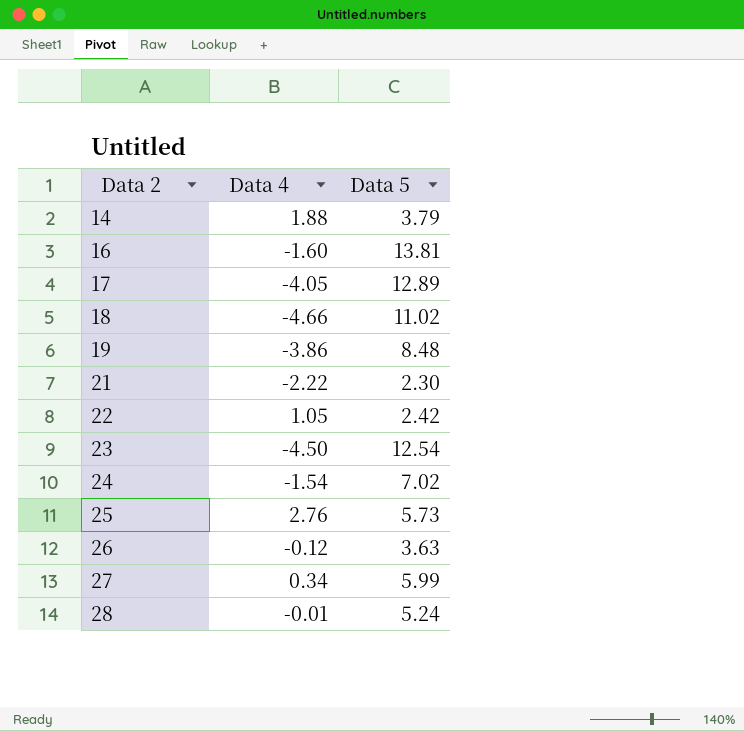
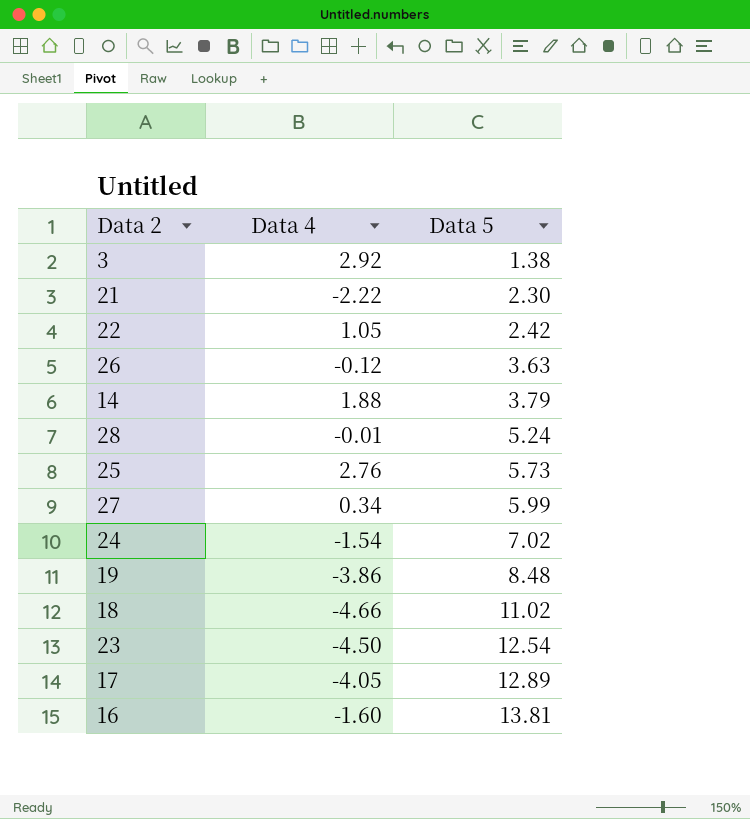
row order: Data 2 ascending -> Data 5 ascending
row 3: none -> 2.92 | 1.38

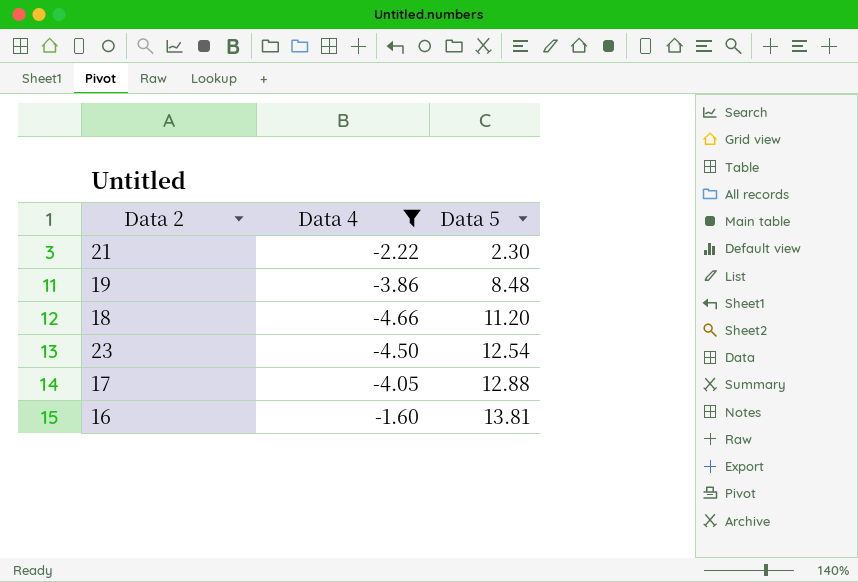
filter: none -> Data 4 <= -1.60
18 | Data 5: 11.02 -> 11.20
17 | Data 5: 12.89 -> 12.88

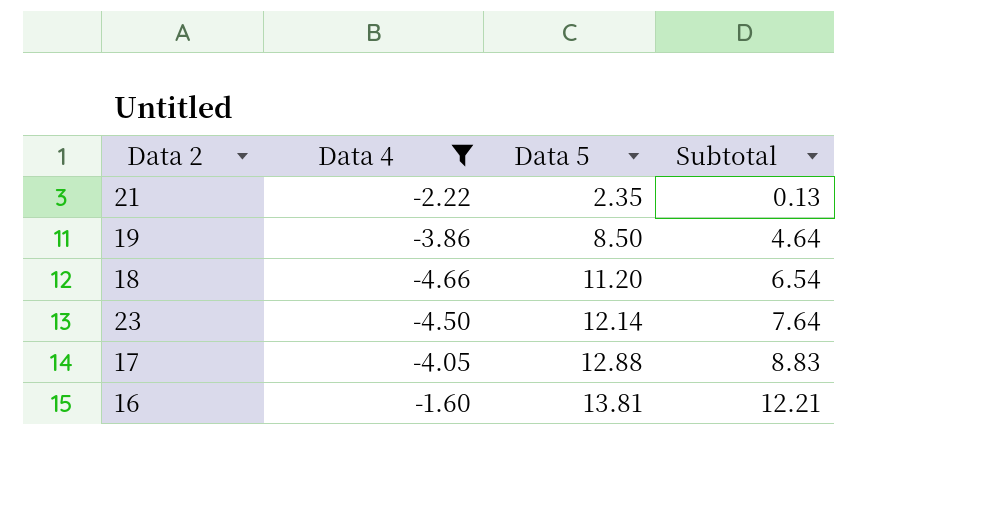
column Subtotal | formula: none -> [Data 4] + [Data 5]
21 | Data 5: 2.30 -> 2.35
19 | Data 5: 8.48 -> 8.50
23 | Data 5: 12.54 -> 12.14

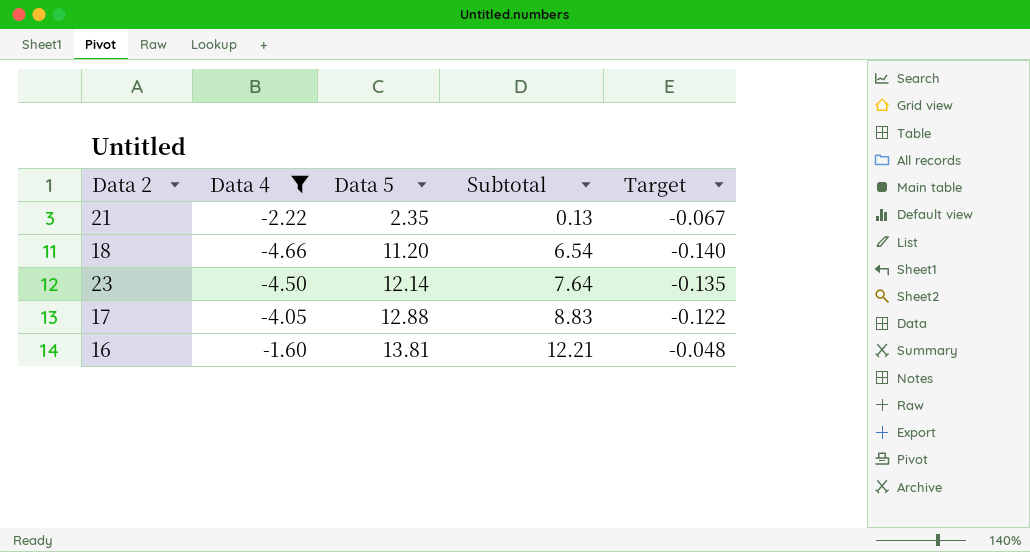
column Target | formula: none -> [Data 4] * 0.03
row 19: -3.86 | 8.50 | 4.64 -> none

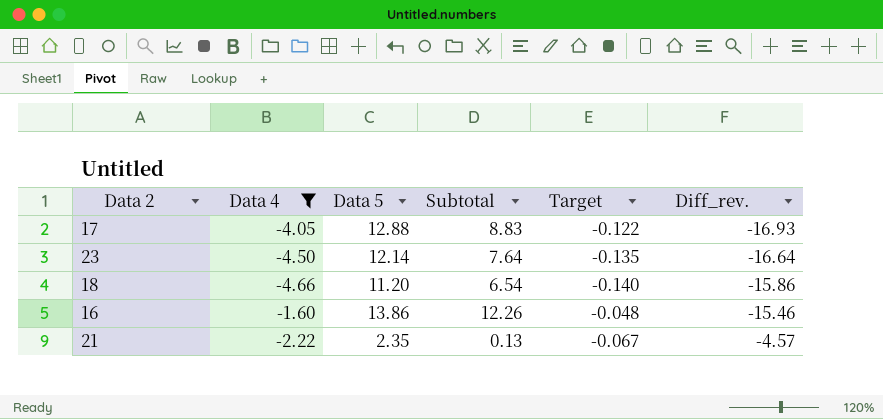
row order: Data 5 ascending -> Diff_rev. ascending
column Diff_rev. | formula: none -> [Data 4] - [Data 5]
16 | Data 5: 13.81 -> 13.86
16 | Subtotal: 12.21 -> 12.26

